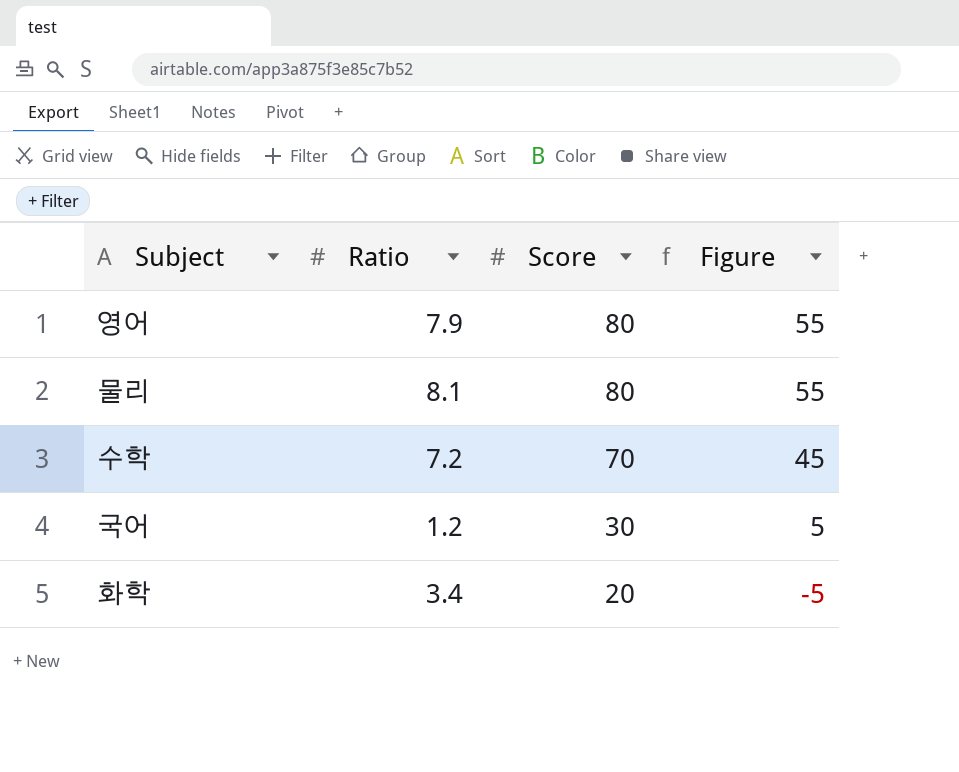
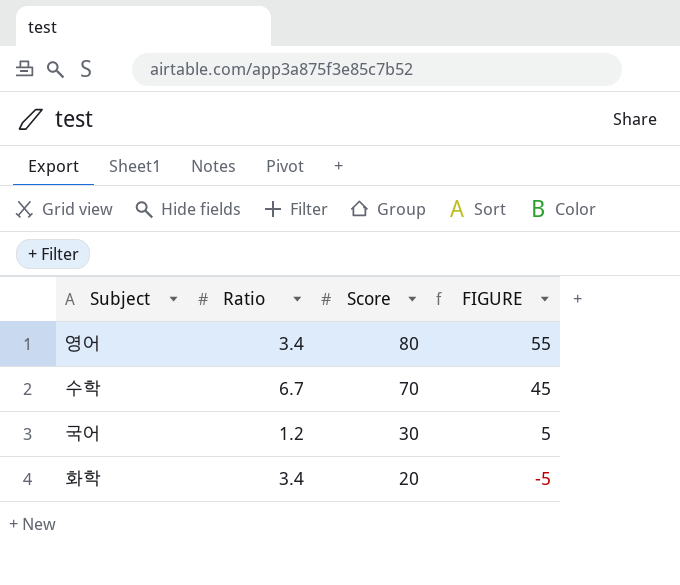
column name: Figure -> FIGURE
row 물리: 8.1 | 80 | 55 -> none
영어 | Ratio: 7.9 -> 3.4
수학 | Ratio: 7.2 -> 6.7

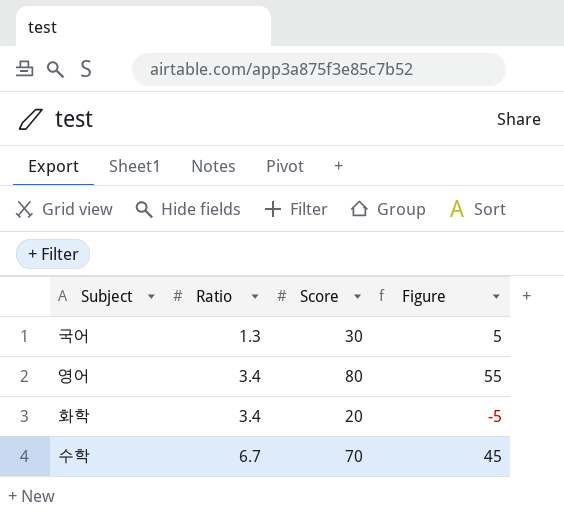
row order: Score descending -> Ratio ascending
column name: FIGURE -> Figure
국어 | Ratio: 1.2 -> 1.3

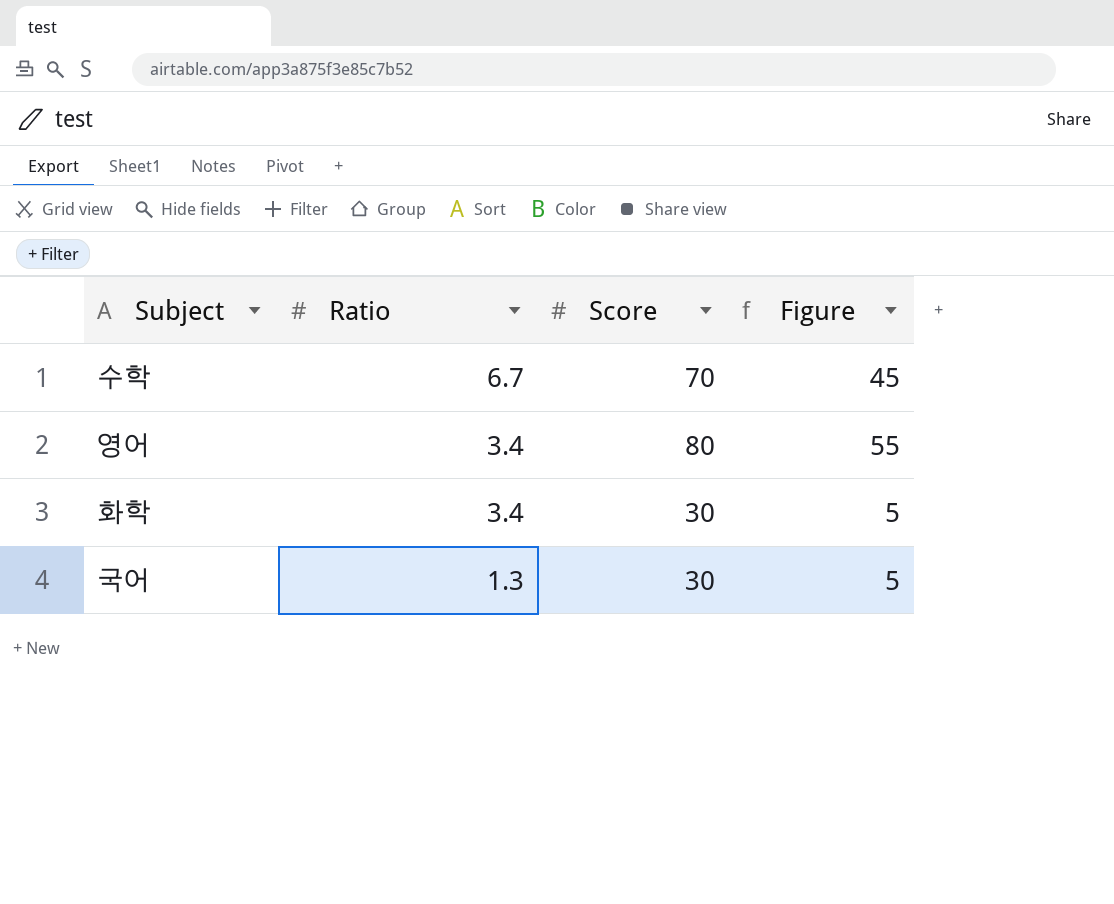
row order: Ratio ascending -> Ratio descending
화학 | Score: 20 -> 30
화학 | Figure: -5 -> 5

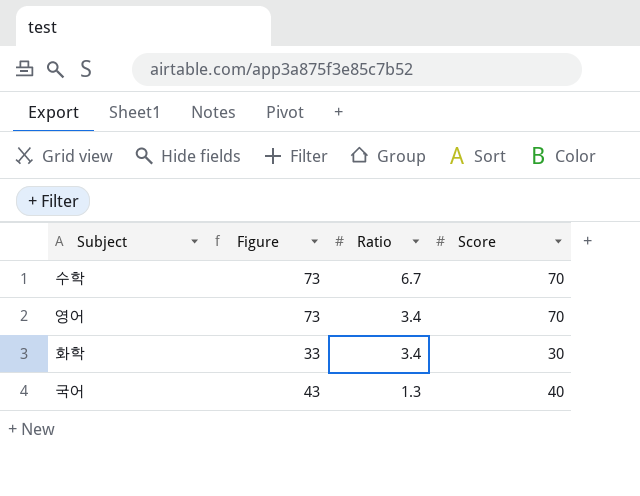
column Figure | formula: [Score] - 25 -> [Score] + 3
column Figure | position: 4 -> 2
영어 | Score: 80 -> 70
국어 | Score: 30 -> 40

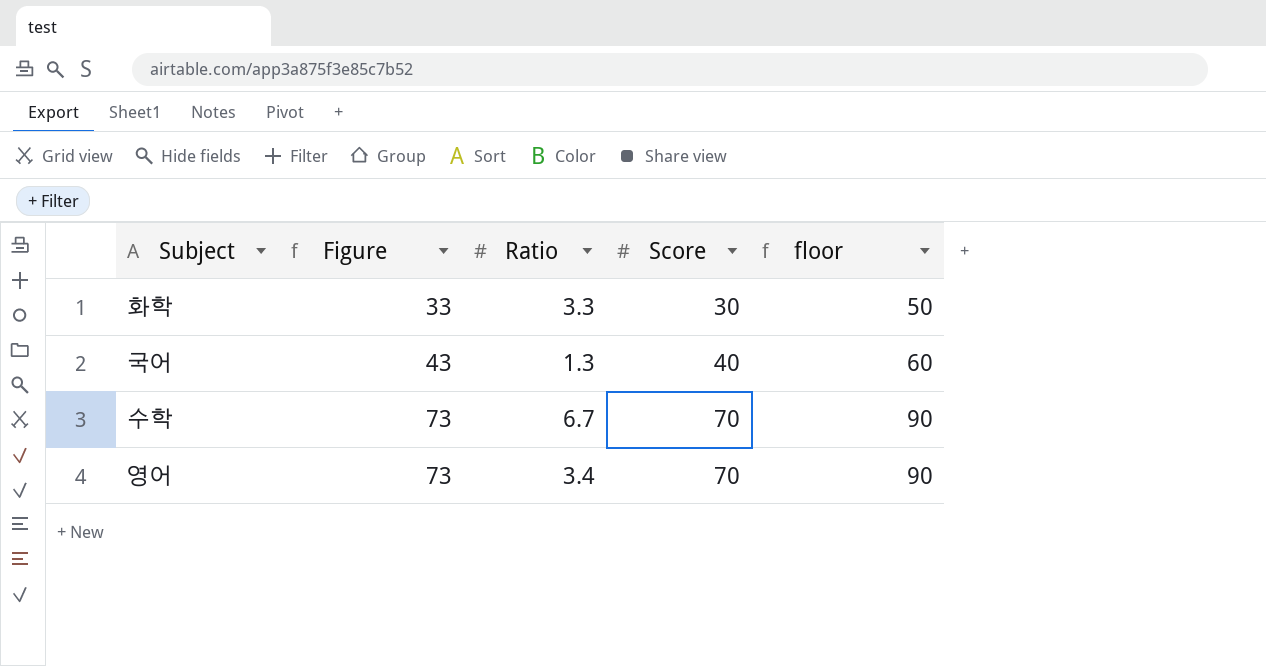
row order: Ratio descending -> Figure ascending
column floor | formula: none -> [Score] + 20
화학 | Ratio: 3.4 -> 3.3

